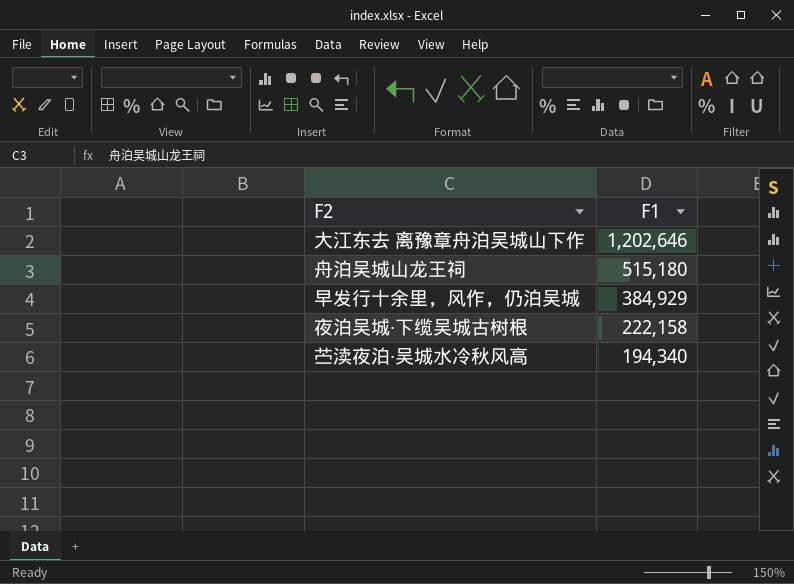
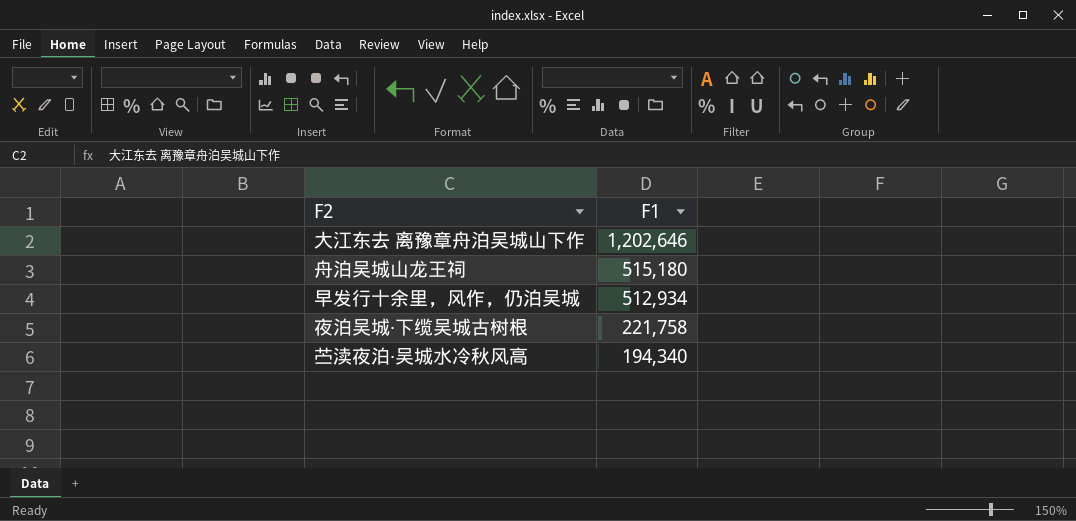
早发行十余里，风作，仍泊吴城 | F1: 384,929 -> 512,934
夜泊吴城·下缆吴城古树根 | F1: 222,158 -> 221,758

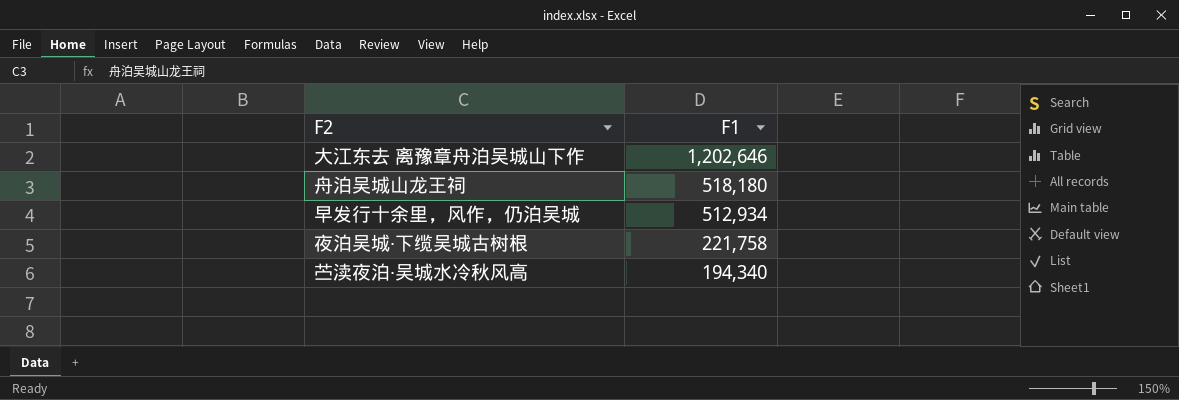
舟泊吴城山龙王祠 | F1: 515,180 -> 518,180

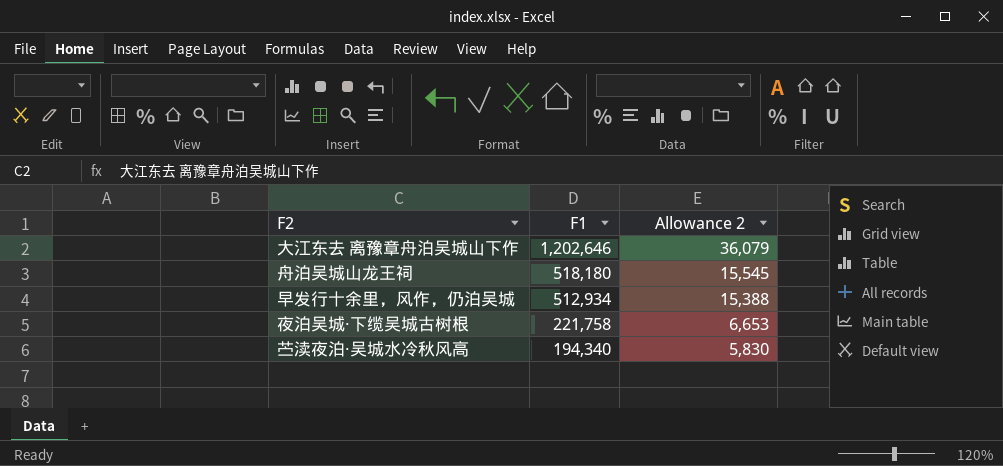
column Allowance 2 | formula: none -> [F1] * 0.03

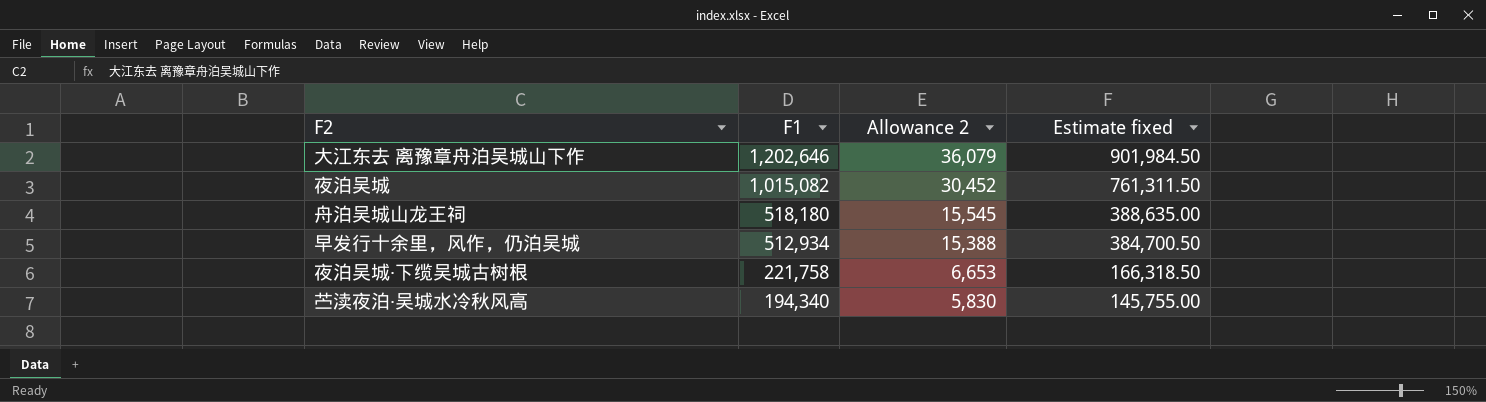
column Estimate fixed | formula: none -> [F1] * 0.75
row 夜泊吴城: none -> 1,015,082 | 30,452 | 761,311.50

